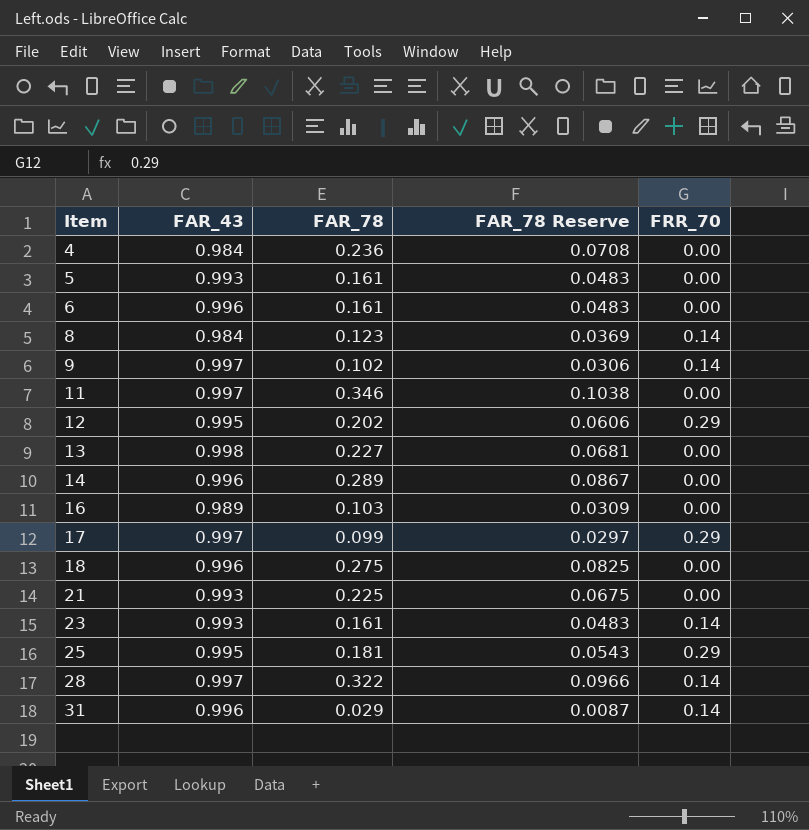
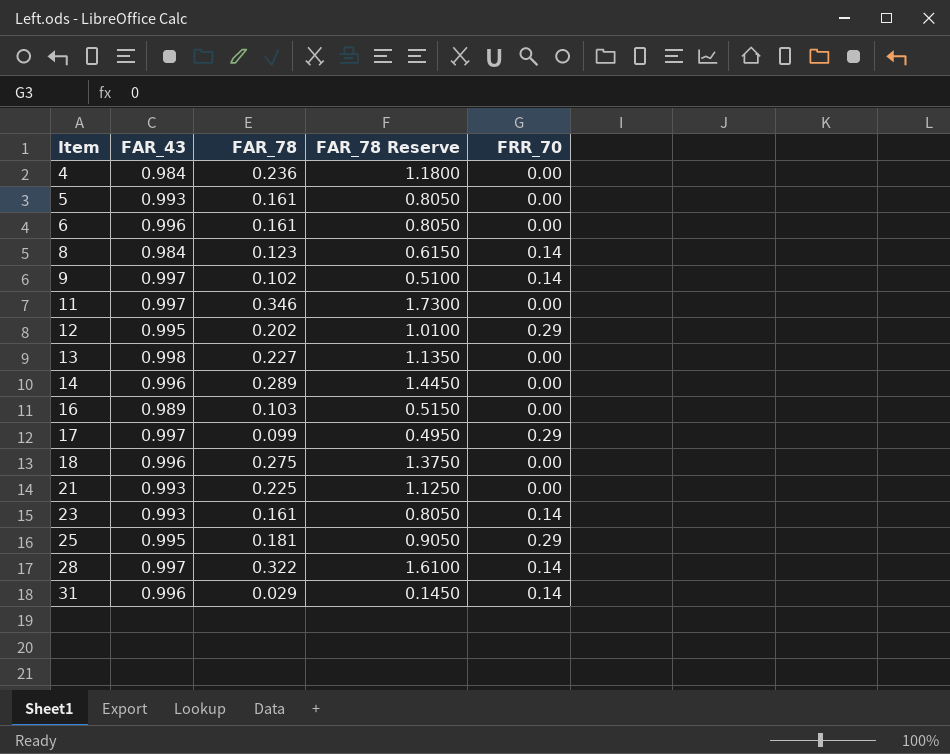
column FAR_78 Reserve | formula: [FAR_78] * 0.3 -> [FAR_78] * 5

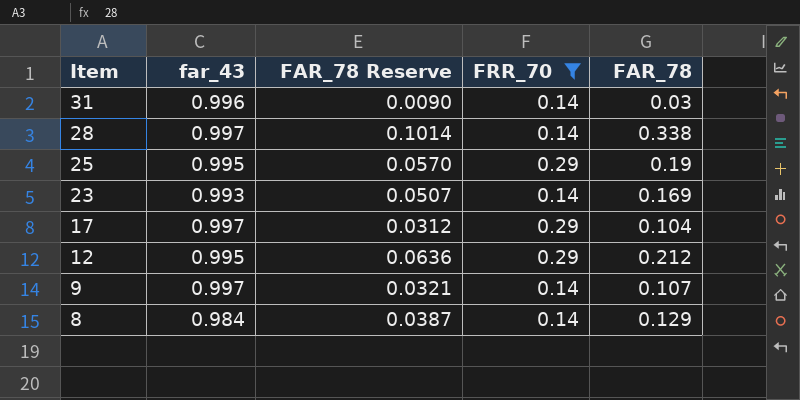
filter: none -> FRR_70 != 0.00
row order: Item ascending -> Item descending
column name: FAR_43 -> far_43
column FAR_78 Reserve | formula: [FAR_78] * 5 -> [FAR_78] * 0.3
column FAR_78 | position: 3 -> 5
31 | FAR_78: 0.029 -> 0.03
28 | FAR_78: 0.322 -> 0.338
25 | FAR_78: 0.181 -> 0.19
23 | FAR_78: 0.161 -> 0.169
17 | FAR_78: 0.099 -> 0.104
12 | FAR_78: 0.202 -> 0.212
9 | FAR_78: 0.102 -> 0.107
8 | FAR_78: 0.123 -> 0.129

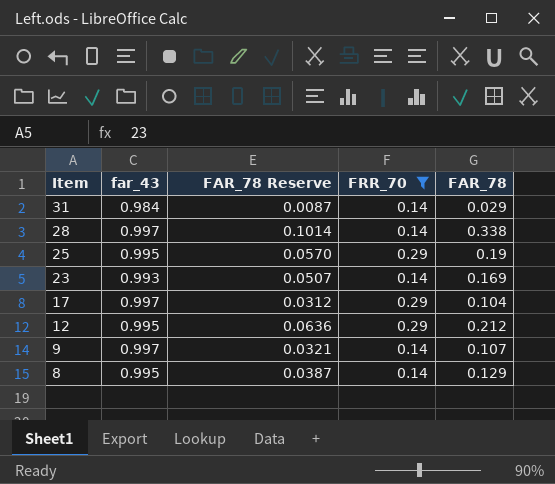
31 | far_43: 0.996 -> 0.984
31 | FAR_78 Reserve: 0.0090 -> 0.0087
31 | FAR_78: 0.03 -> 0.029
8 | far_43: 0.984 -> 0.995

